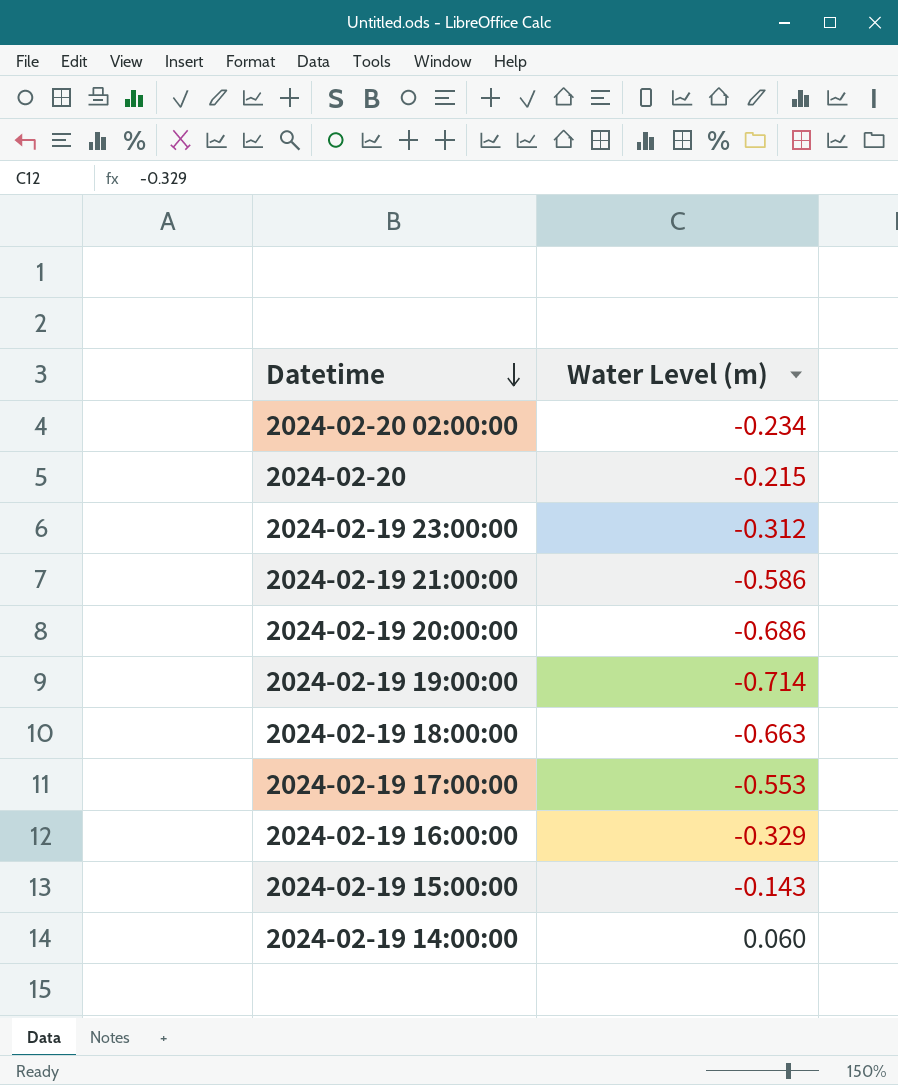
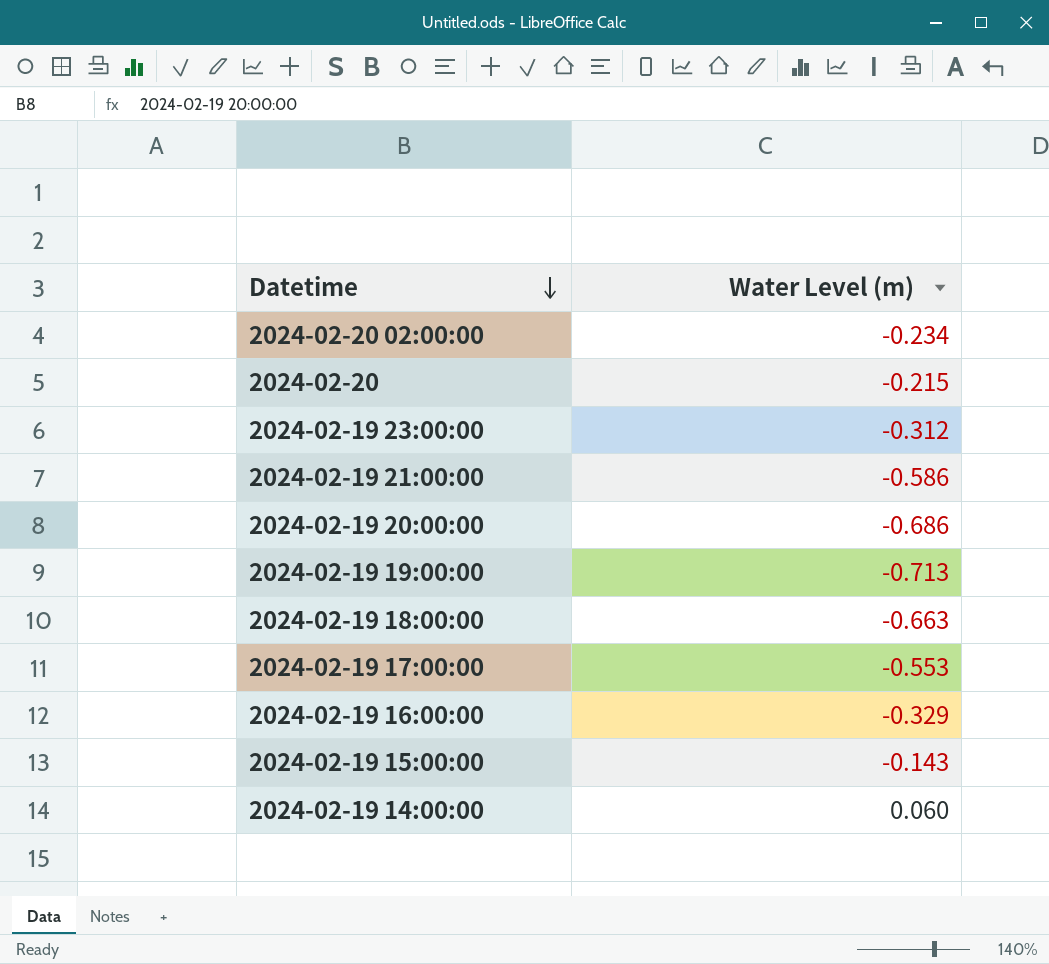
2024-02-19 19:00:00 | Water Level (m): -0.714 -> -0.713

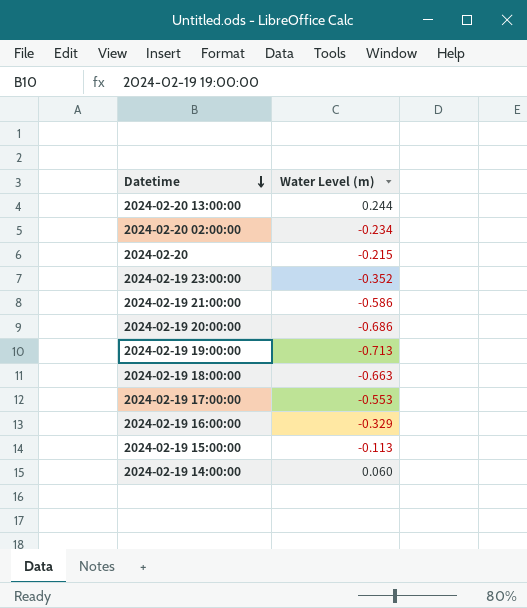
row 2024-02-20 13:00:00: none -> 0.244
2024-02-19 23:00:00 | Water Level (m): -0.312 -> -0.352
2024-02-19 15:00:00 | Water Level (m): -0.143 -> -0.113

